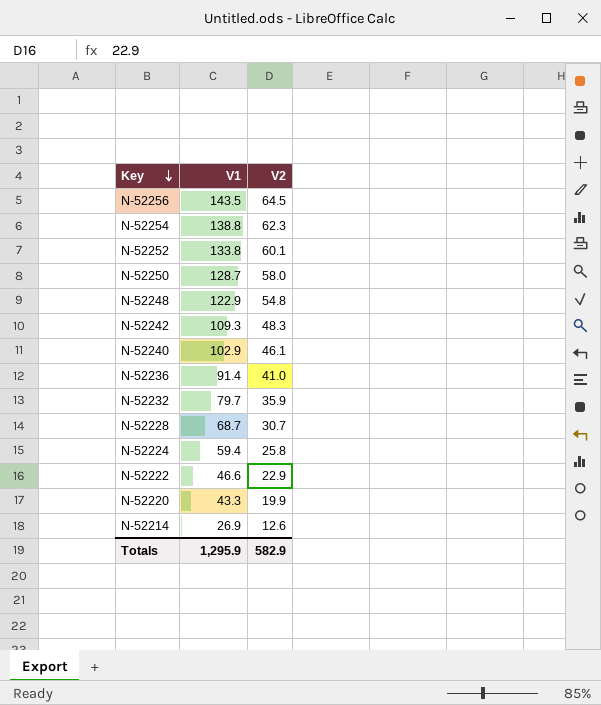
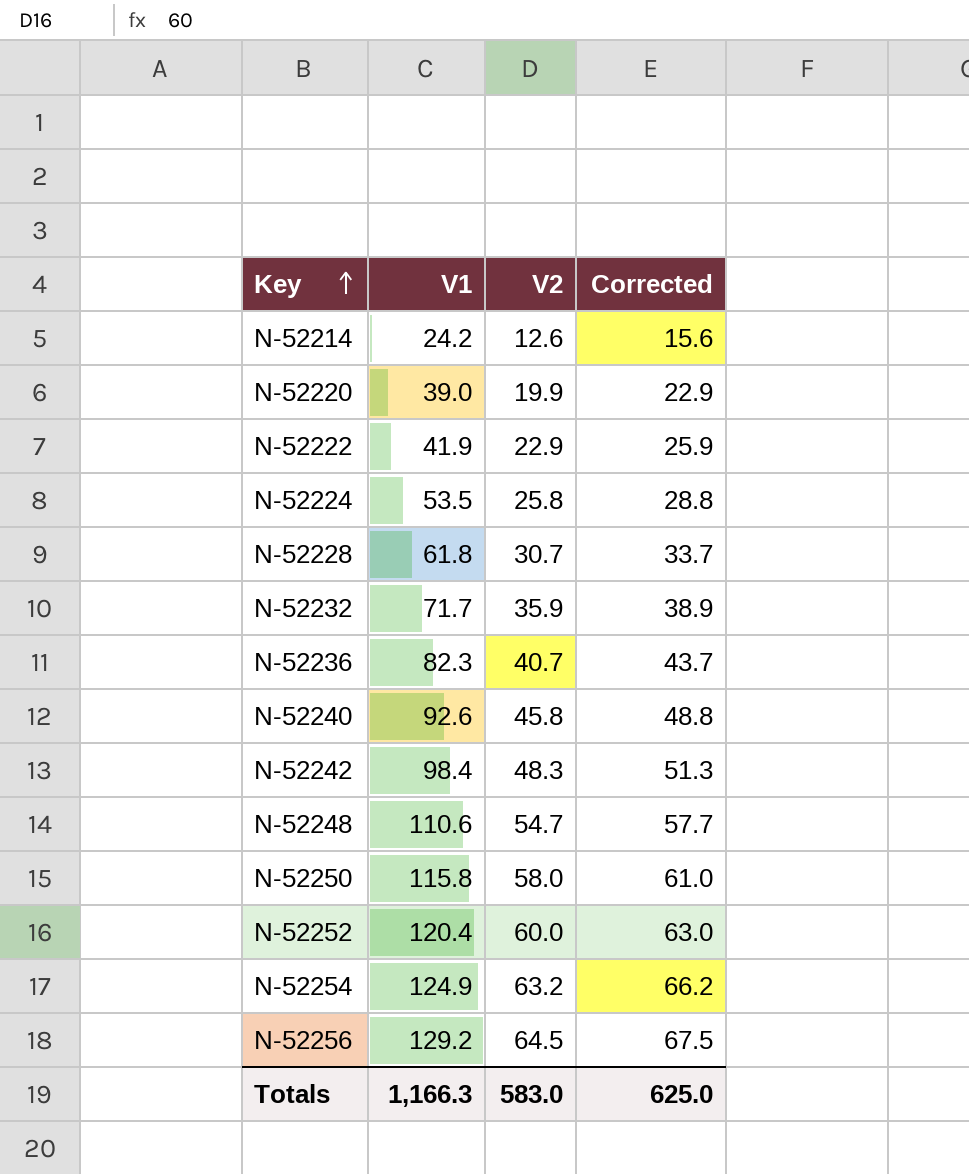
row order: Key descending -> Key ascending
column Corrected | formula: none -> [V2] + 3
N-52214 | V1: 26.9 -> 24.2
N-52220 | V1: 43.3 -> 39.0
N-52222 | V1: 46.6 -> 41.9
N-52224 | V1: 59.4 -> 53.5
N-52228 | V1: 68.7 -> 61.8
N-52232 | V1: 79.7 -> 71.7
N-52236 | V1: 91.4 -> 82.3
N-52236 | V2: 41.0 -> 40.7
N-52240 | V1: 102.9 -> 92.6
N-52240 | V2: 46.1 -> 45.8
N-52242 | V1: 109.3 -> 98.4
N-52248 | V1: 122.9 -> 110.6
N-52248 | V2: 54.8 -> 54.7
N-52250 | V1: 128.7 -> 115.8
N-52252 | V1: 133.8 -> 120.4
N-52252 | V2: 60.1 -> 60.0
N-52254 | V1: 138.8 -> 124.9
N-52254 | V2: 62.3 -> 63.2
N-52256 | V1: 143.5 -> 129.2
Totals | V1: 1,295.9 -> 1,166.3
Totals | V2: 582.9 -> 583.0

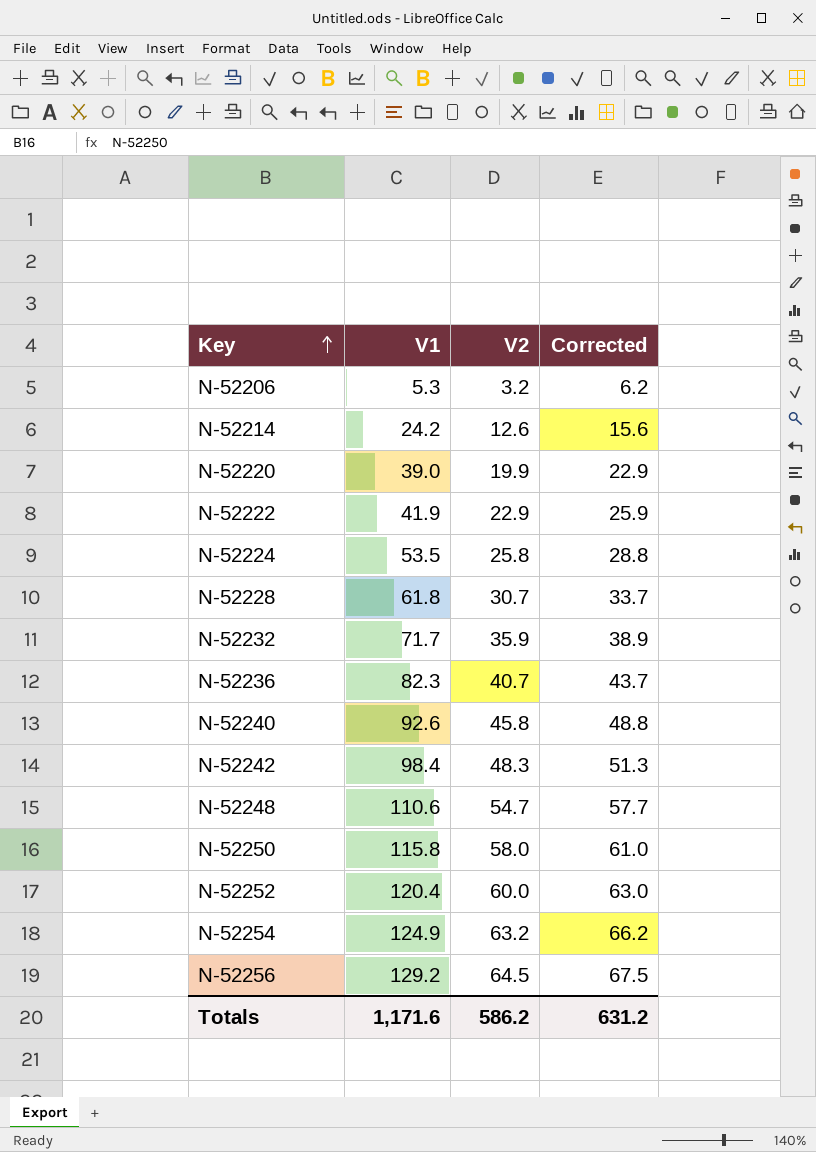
row N-52206: none -> 5.3 | 3.2 | 6.2
Totals | V1: 1,166.3 -> 1,171.6
Totals | V2: 583.0 -> 586.2
Totals | Corrected: 625.0 -> 631.2

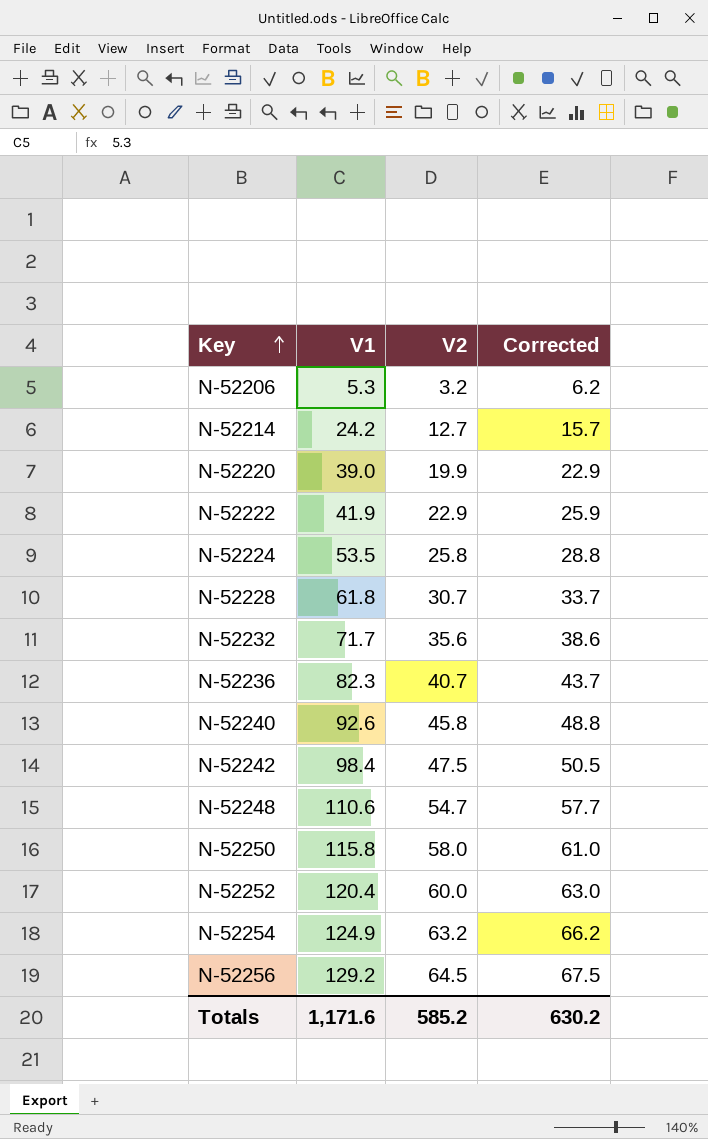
N-52214 | V2: 12.6 -> 12.7
N-52214 | Corrected: 15.6 -> 15.7
N-52232 | V2: 35.9 -> 35.6
N-52232 | Corrected: 38.9 -> 38.6
N-52242 | V2: 48.3 -> 47.5
N-52242 | Corrected: 51.3 -> 50.5
Totals | V2: 586.2 -> 585.2
Totals | Corrected: 631.2 -> 630.2

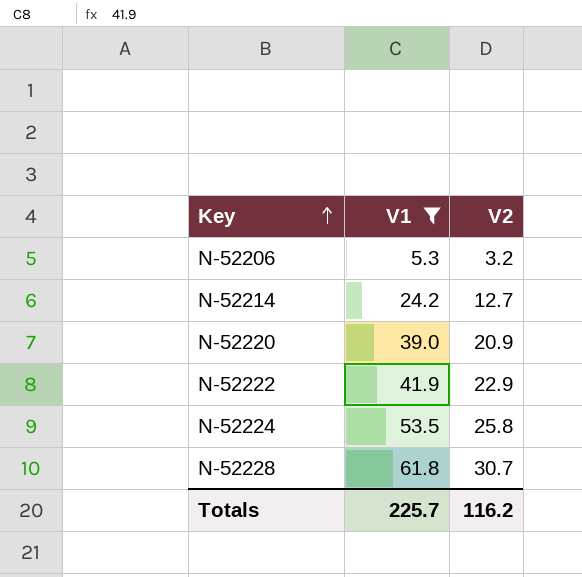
filter: none -> V1 <= 61.8
column Corrected | formula: [V2] + 3 -> none
N-52220 | V2: 19.9 -> 20.9
Totals | V1: 1,171.6 -> 225.7
Totals | V2: 585.2 -> 116.2

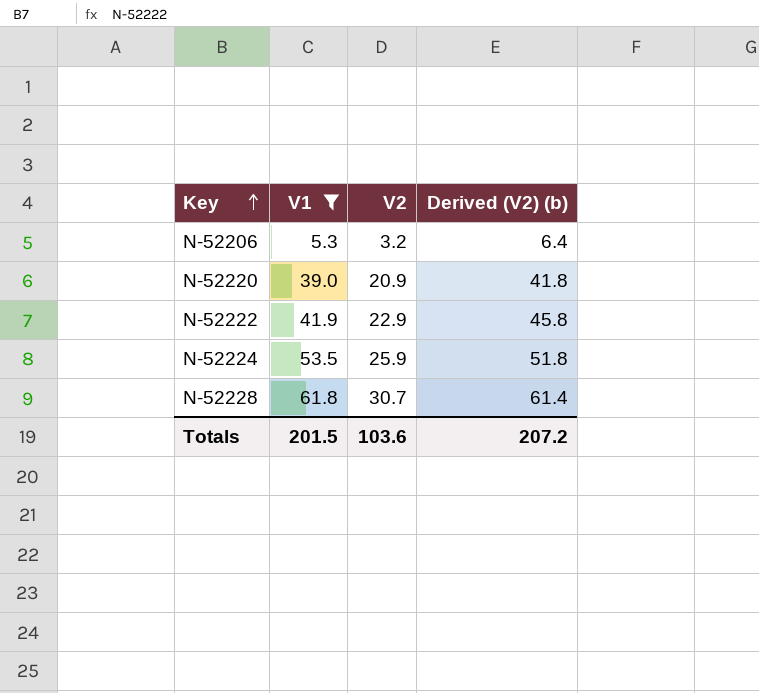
column Derived (V2) (b) | formula: none -> [V2] * 2
row N-52214: 24.2 | 12.7 -> none
N-52224 | V2: 25.8 -> 25.9
Totals | V1: 225.7 -> 201.5
Totals | V2: 116.2 -> 103.6

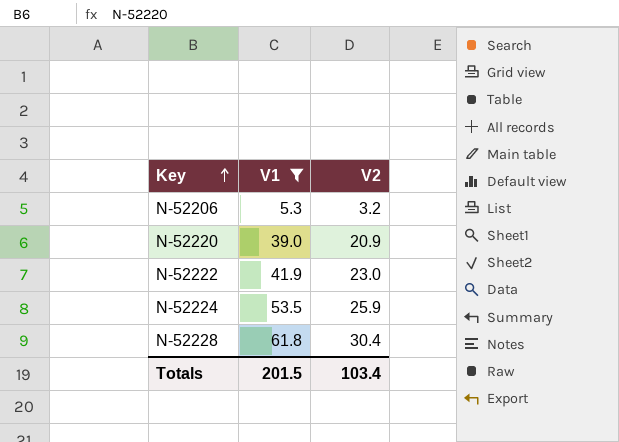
column Derived (V2) (b) | formula: [V2] * 2 -> none
N-52222 | V2: 22.9 -> 23.0
N-52228 | V2: 30.7 -> 30.4
Totals | V2: 103.6 -> 103.4

